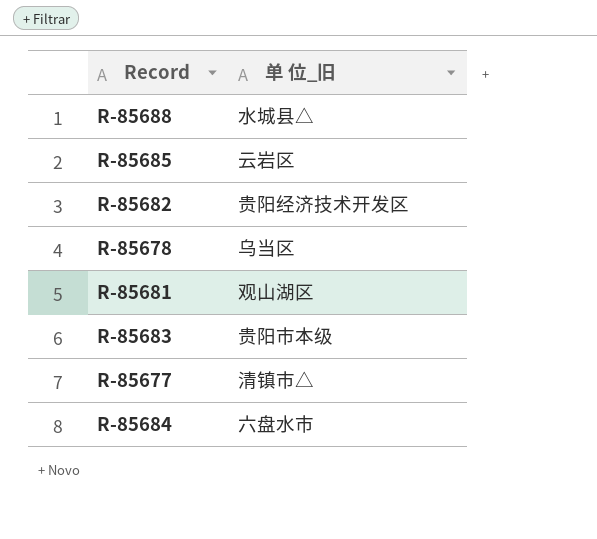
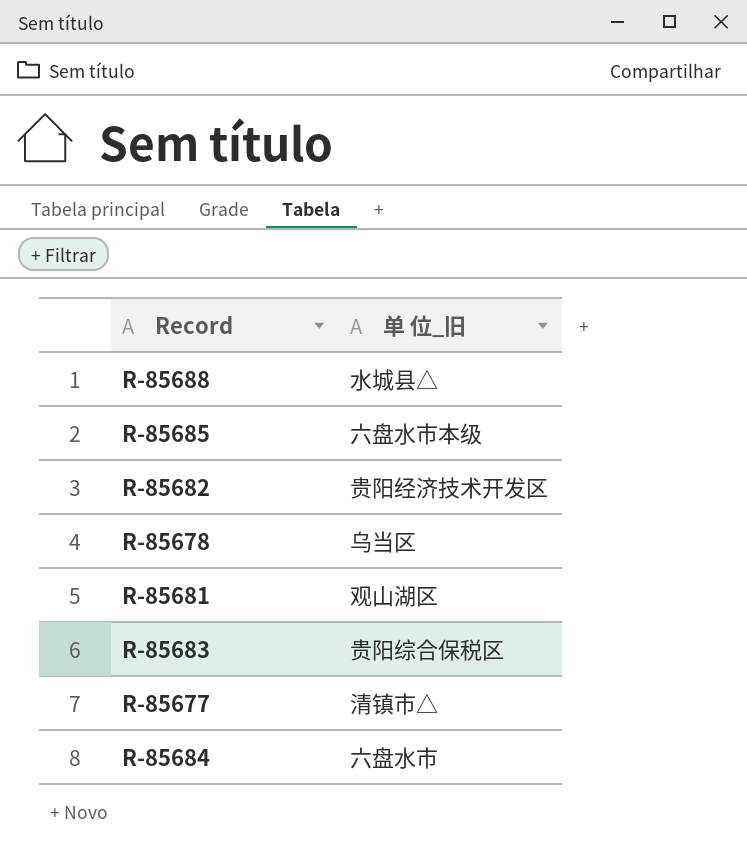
R-85685 | 单 位_旧: 云岩区 -> 六盘水市本级
R-85683 | 单 位_旧: 贵阳市本级 -> 贵阳综合保税区

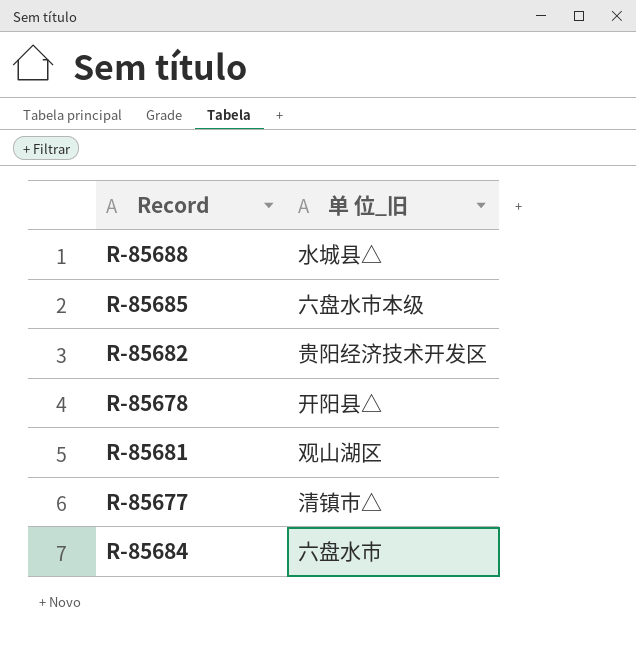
row R-85683: 贵阳综合保税区 -> none
R-85678 | 单 位_旧: 乌当区 -> 开阳县△

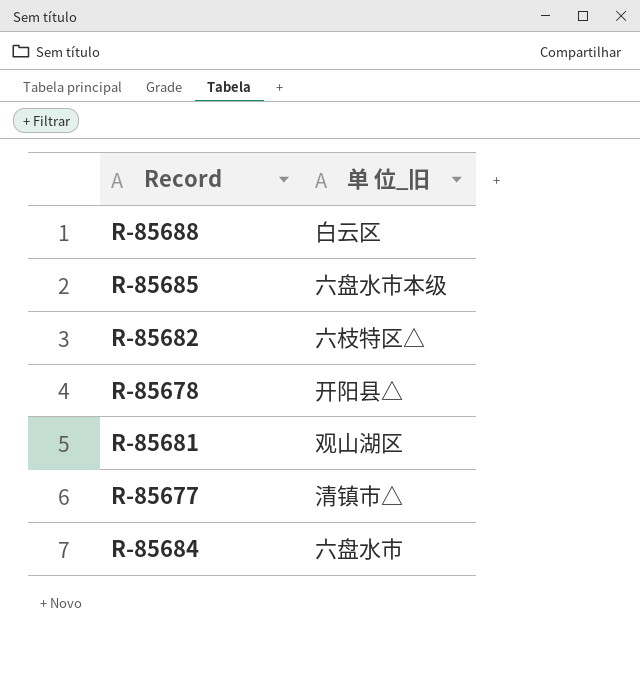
R-85688 | 单 位_旧: 水城县△ -> 白云区
R-85682 | 单 位_旧: 贵阳经济技术开发区 -> 六枝特区△

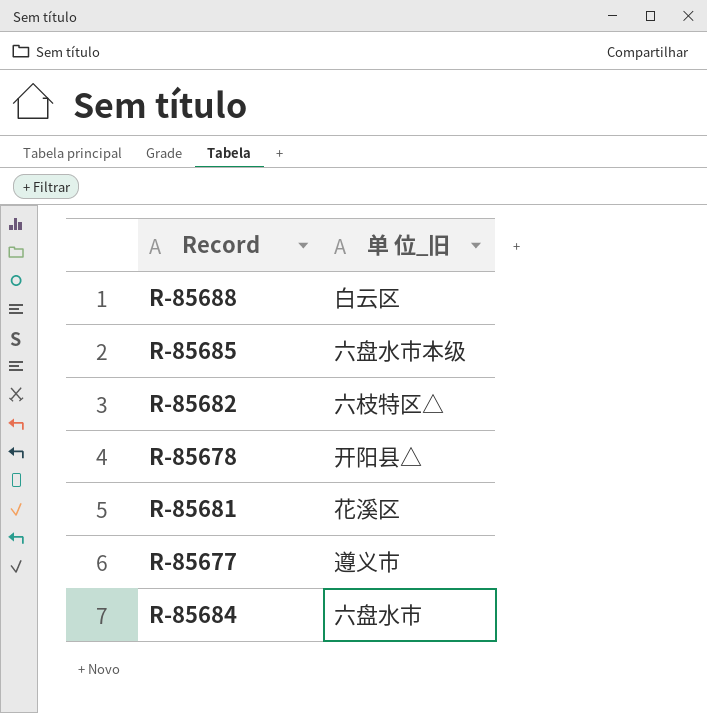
R-85681 | 单 位_旧: 观山湖区 -> 花溪区
R-85677 | 单 位_旧: 清镇市△ -> 遵义市

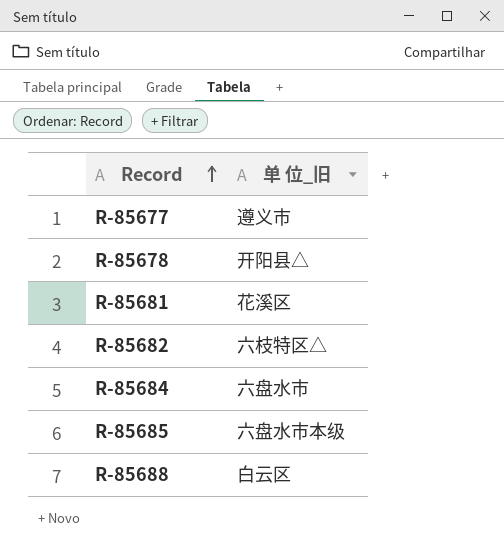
row order: none -> Record ascending

